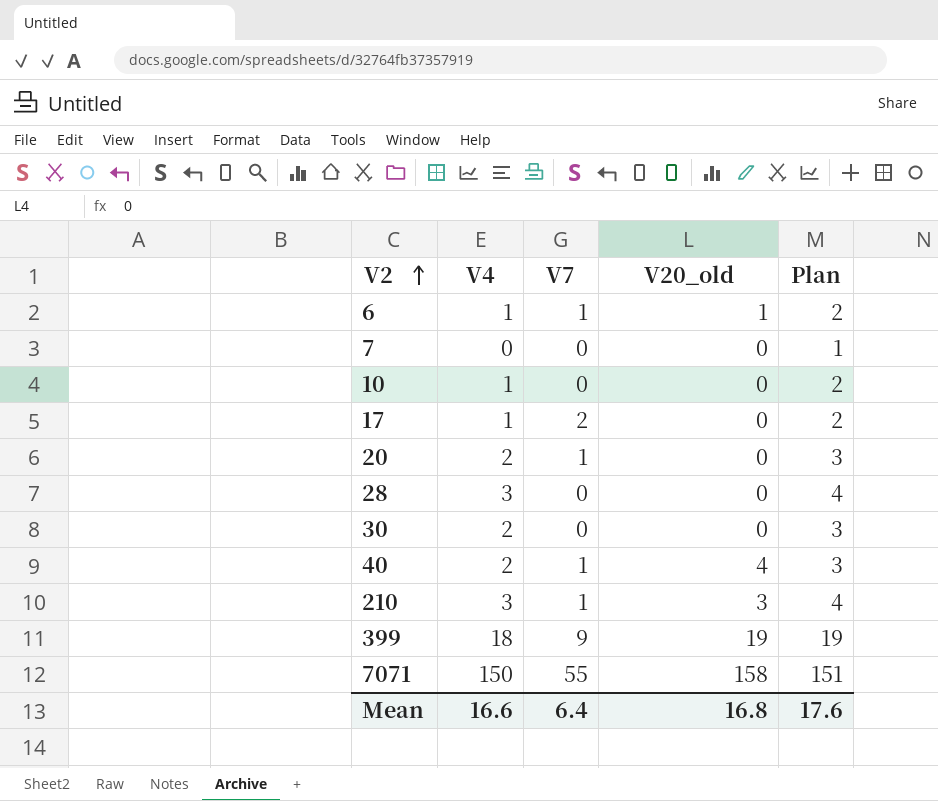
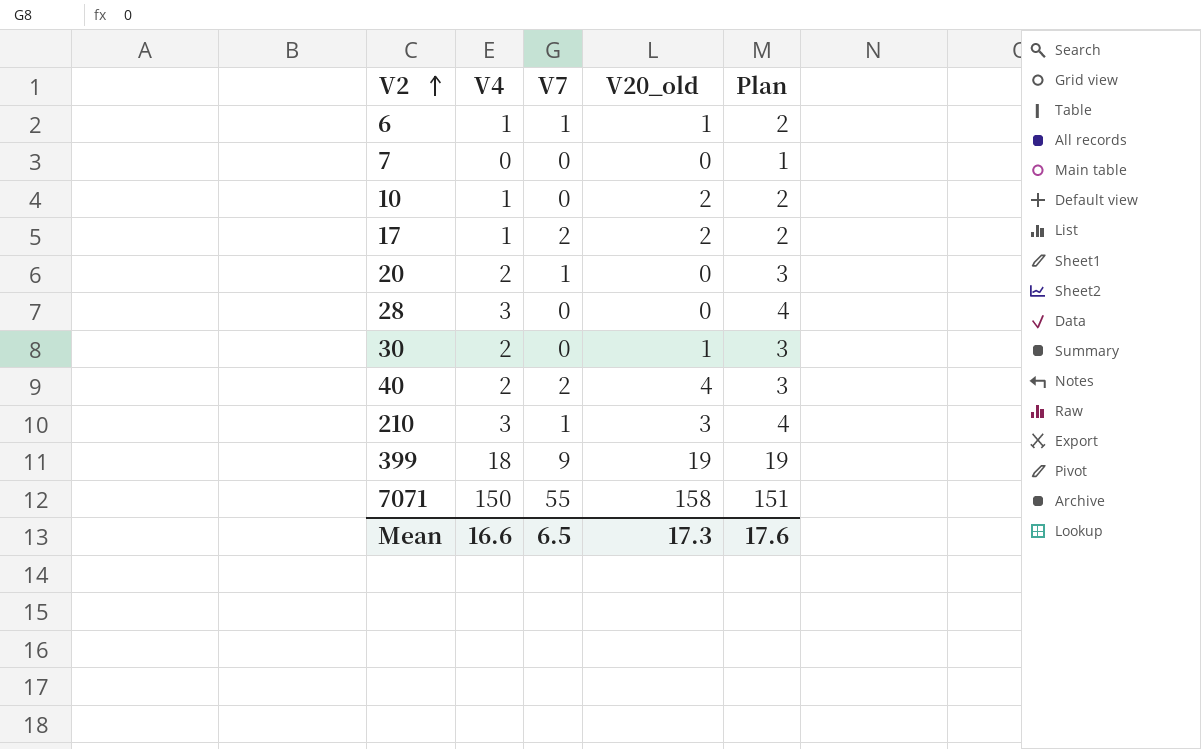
10 | V20_old: 0 -> 2
17 | V20_old: 0 -> 2
30 | V20_old: 0 -> 1
40 | V7: 1 -> 2
Mean | V7: 6.4 -> 6.5
Mean | V20_old: 16.8 -> 17.3

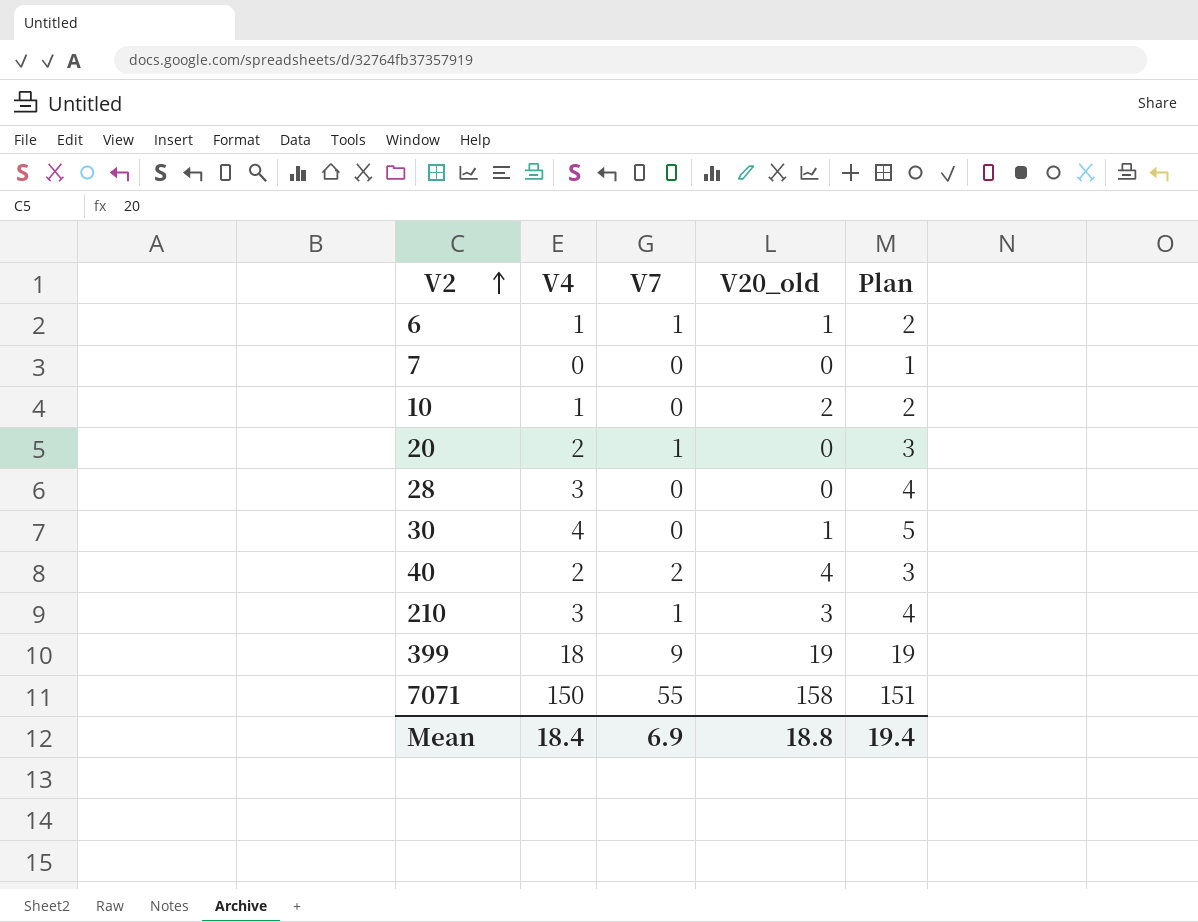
row 17: 1 | 2 | 2 | 2 -> none
30 | V4: 2 -> 4
30 | Plan: 3 -> 5
Mean | V4: 16.6 -> 18.4
Mean | V7: 6.5 -> 6.9
Mean | V20_old: 17.3 -> 18.8
Mean | Plan: 17.6 -> 19.4

